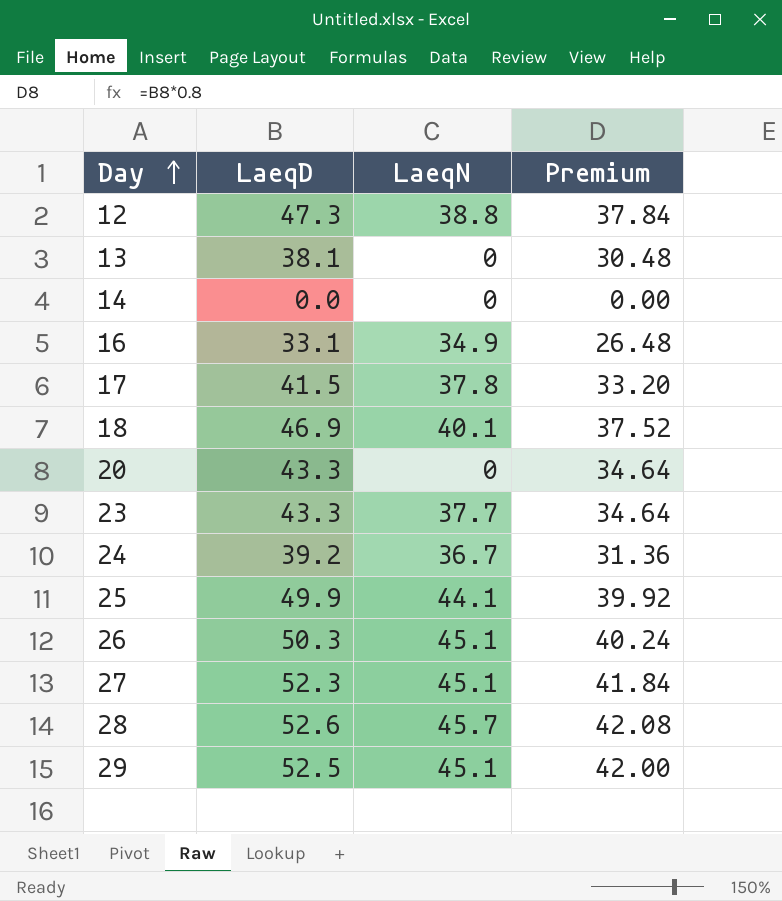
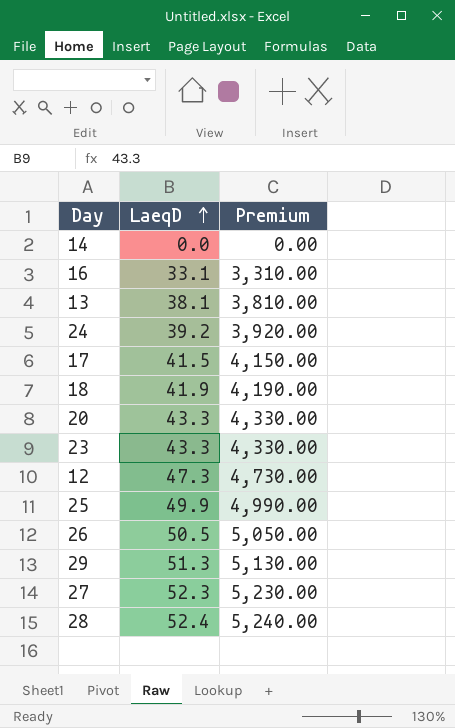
row order: Day ascending -> LaeqD ascending
column LaeqN | position: 3 -> none
column Premium | formula: [LaeqD] * 0.8 -> [LaeqD] * 100
18 | LaeqD: 46.9 -> 41.9
26 | LaeqD: 50.3 -> 50.5
29 | LaeqD: 52.5 -> 51.3
28 | LaeqD: 52.6 -> 52.4

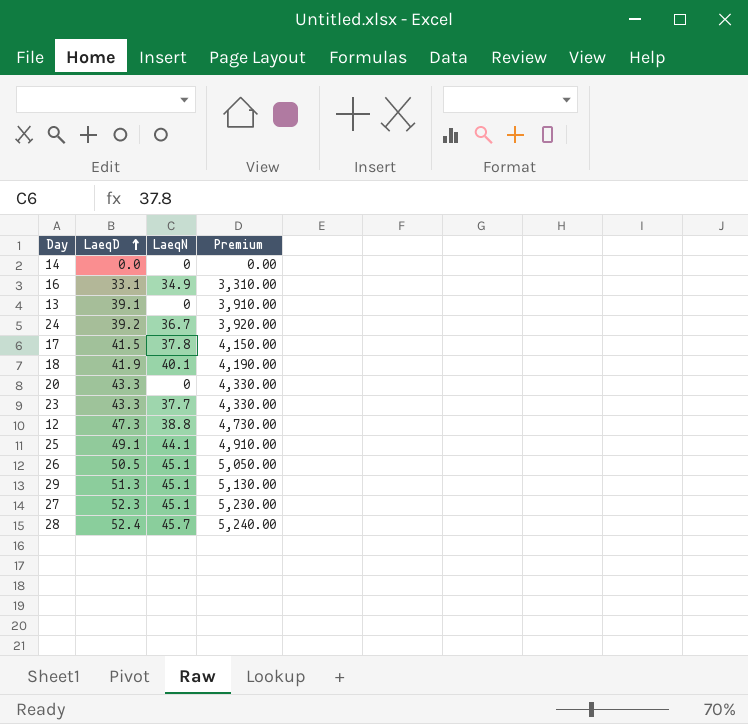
column LaeqN | position: none -> 3
13 | LaeqD: 38.1 -> 39.1
13 | Premium: 3,810.00 -> 3,910.00
25 | LaeqD: 49.9 -> 49.1
25 | Premium: 4,990.00 -> 4,910.00

